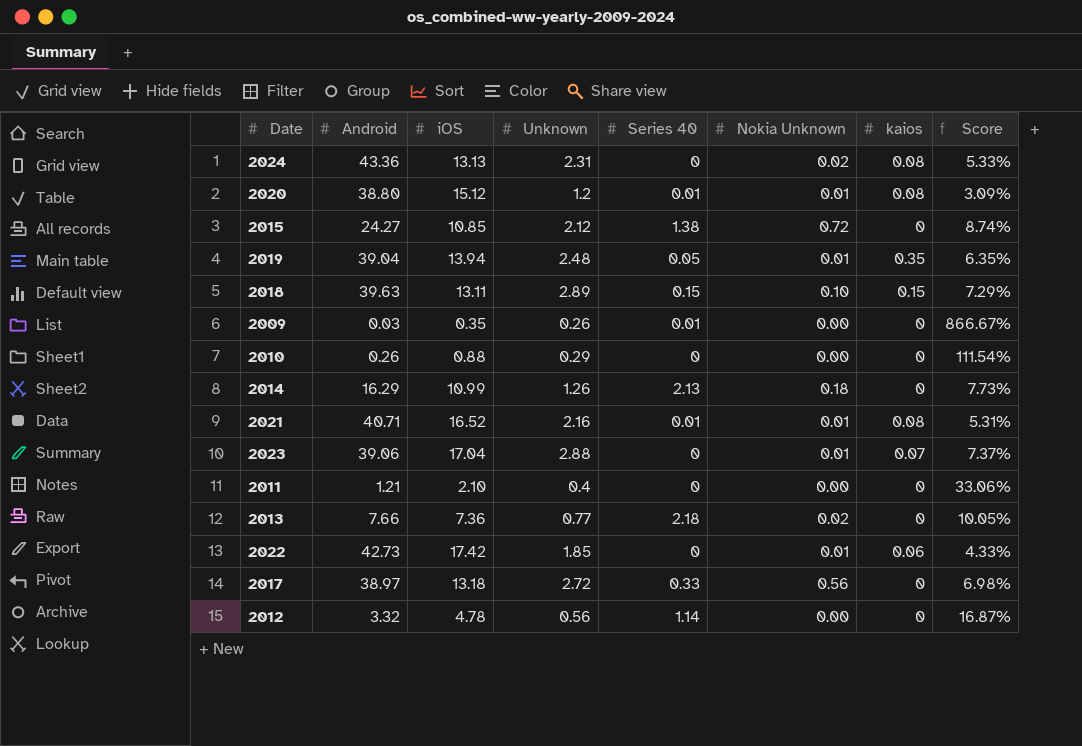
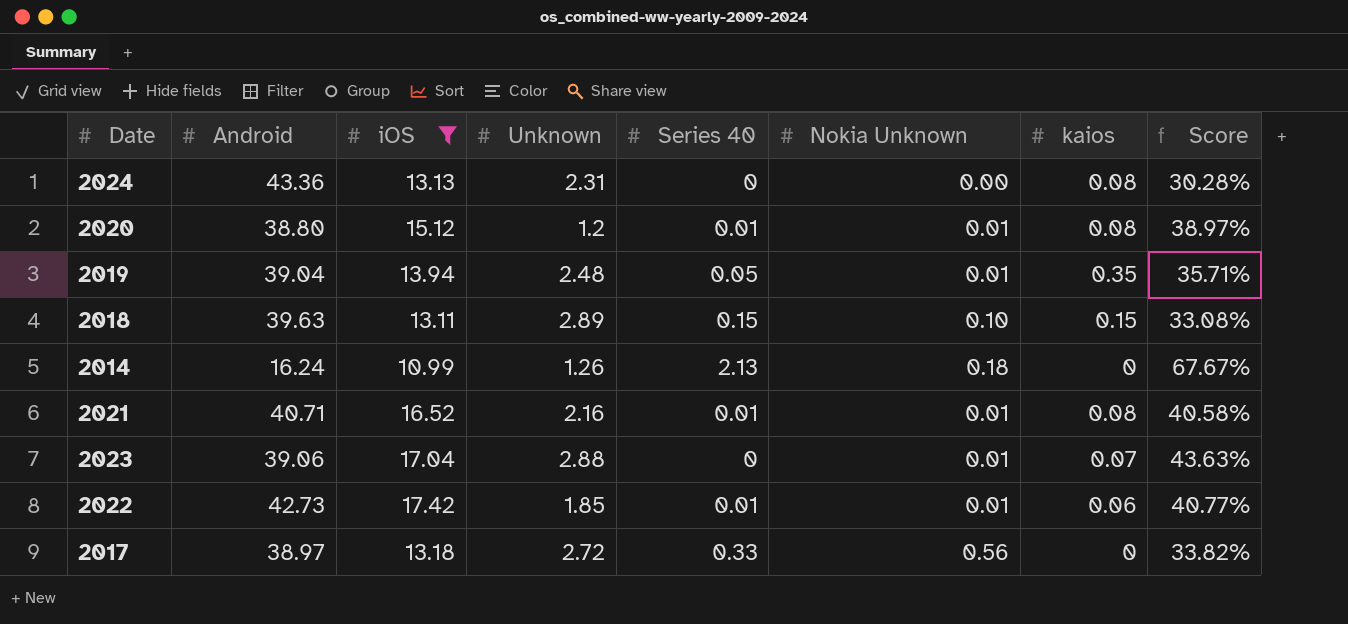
filter: none -> iOS >= 10.99
column Score | formula: [Unknown] / [Android] -> [iOS] / [Android]
2024 | Nokia Unknown: 0.02 -> 0.00
2014 | Android: 16.29 -> 16.24
2022 | Series 40: 0 -> 0.01

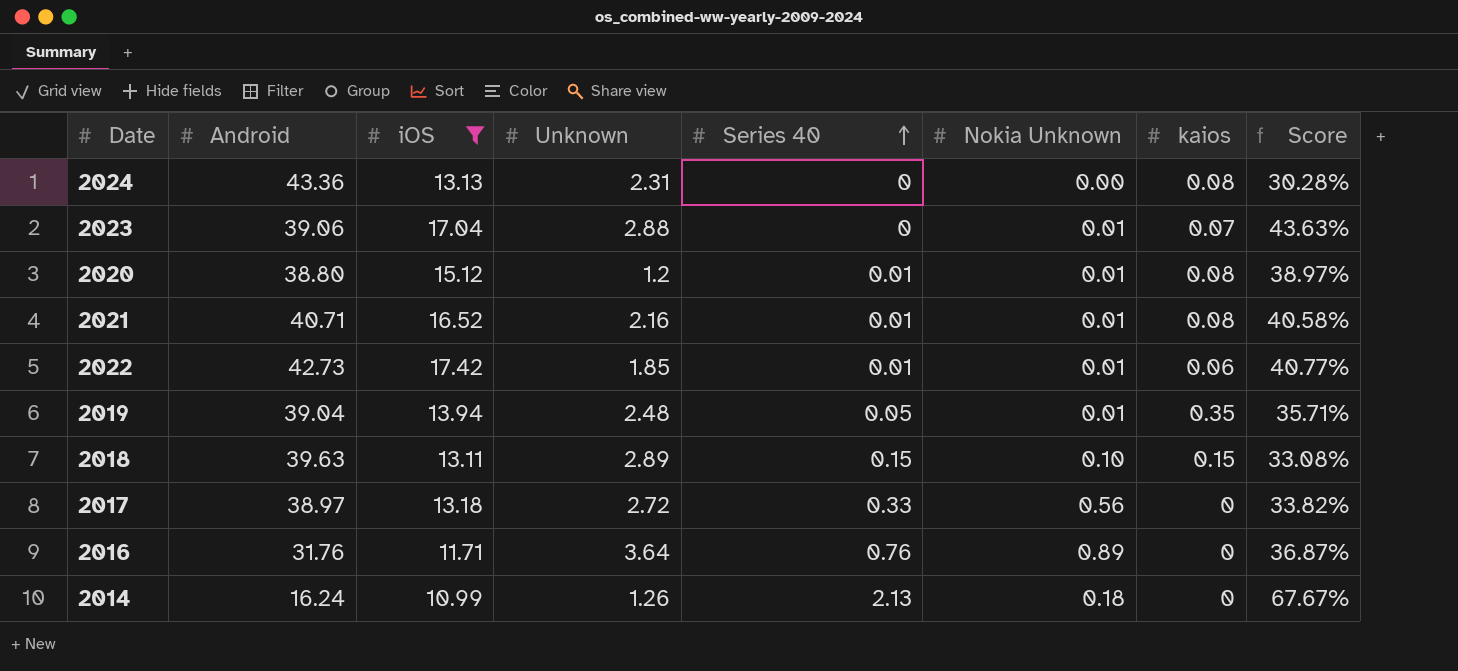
row order: none -> Series 40 ascending
row 2016: none -> 31.76 | 11.71 | 3.64 | 0.76 | 0.89 | 0 | 36.87%

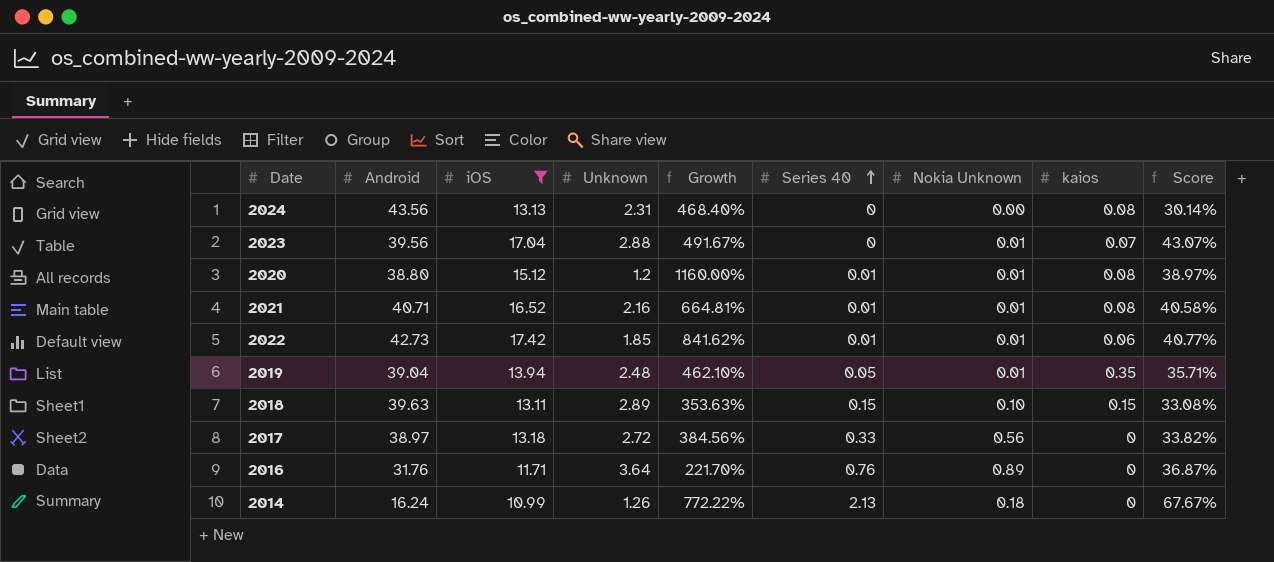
column Growth | formula: none -> ([iOS] - [Unknown]) / [Unknown]
2024 | Android: 43.36 -> 43.56
2024 | Score: 30.28% -> 30.14%
2023 | Android: 39.06 -> 39.56
2023 | Score: 43.63% -> 43.07%

